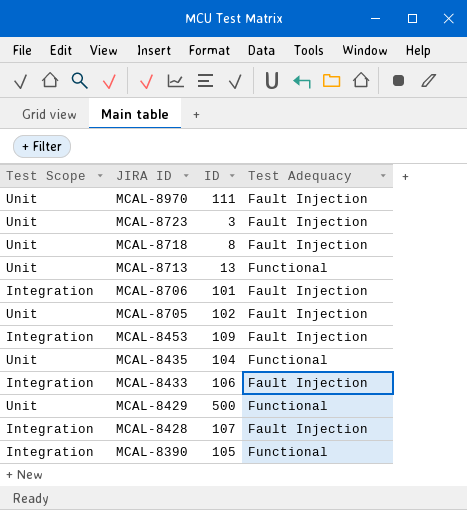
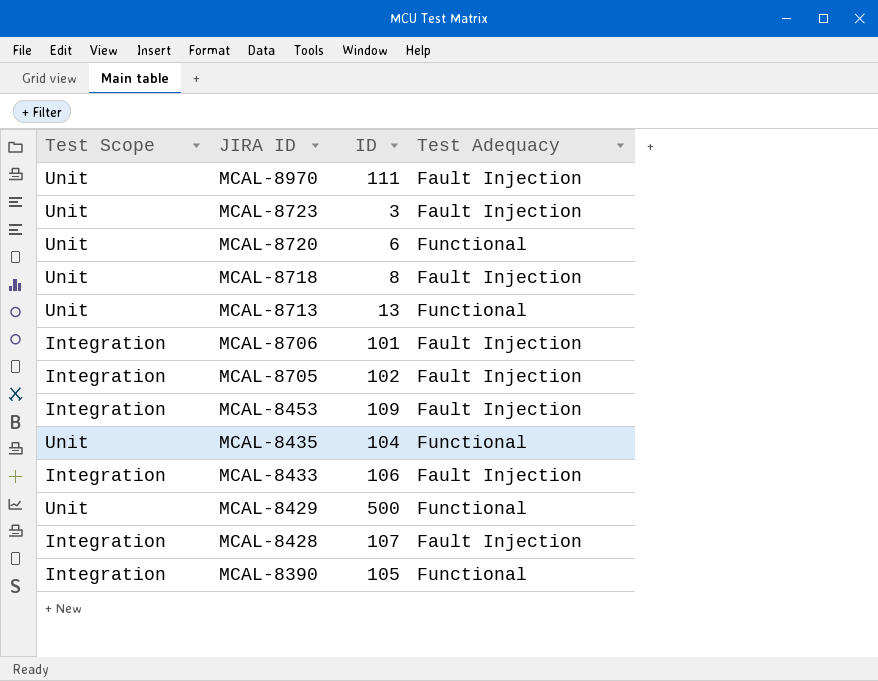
row MCAL-8720: none -> Unit | 6 | Functional
MCAL-8705 | Test Scope: Unit -> Integration

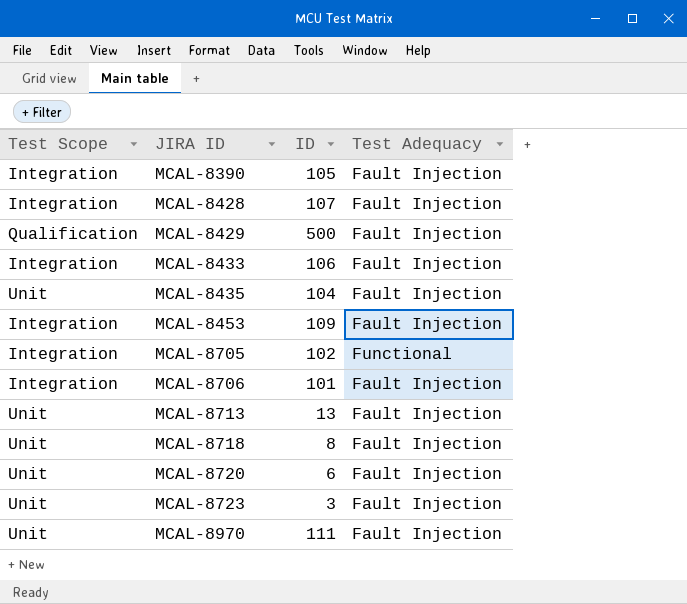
row order: JIRA ID descending -> JIRA ID ascending
MCAL-8390 | Test Adequacy: Functional -> Fault Injection
MCAL-8429 | Test Scope: Unit -> Qualification
MCAL-8429 | Test Adequacy: Functional -> Fault Injection
MCAL-8435 | Test Adequacy: Functional -> Fault Injection
MCAL-8705 | Test Adequacy: Fault Injection -> Functional
MCAL-8713 | Test Adequacy: Functional -> Fault Injection
MCAL-8720 | Test Adequacy: Functional -> Fault Injection

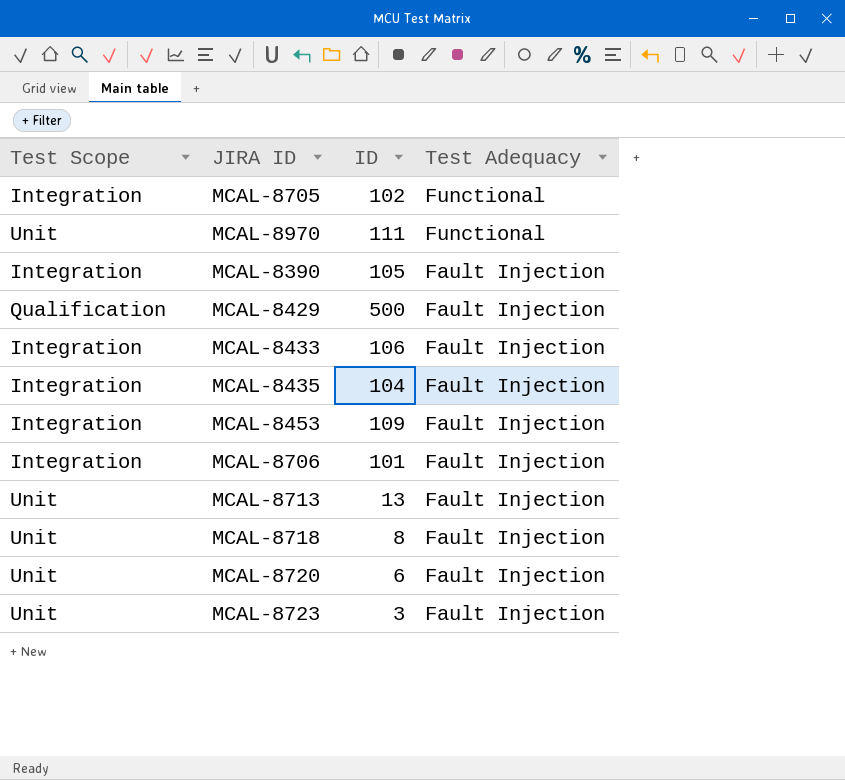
row order: JIRA ID ascending -> Test Adequacy descending
row MCAL-8428: Integration | 107 | Fault Injection -> none
MCAL-8970 | Test Adequacy: Fault Injection -> Functional
MCAL-8435 | Test Scope: Unit -> Integration

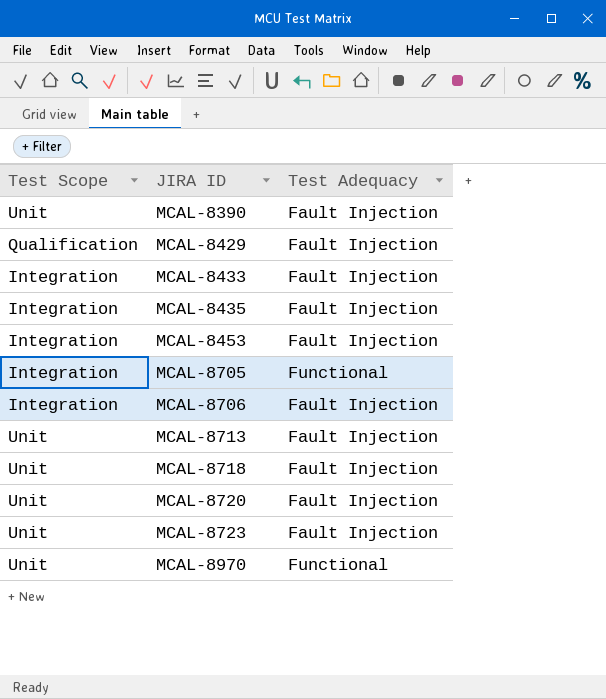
row order: Test Adequacy descending -> JIRA ID ascending
column ID | position: 3 -> none
MCAL-8390 | Test Scope: Integration -> Unit

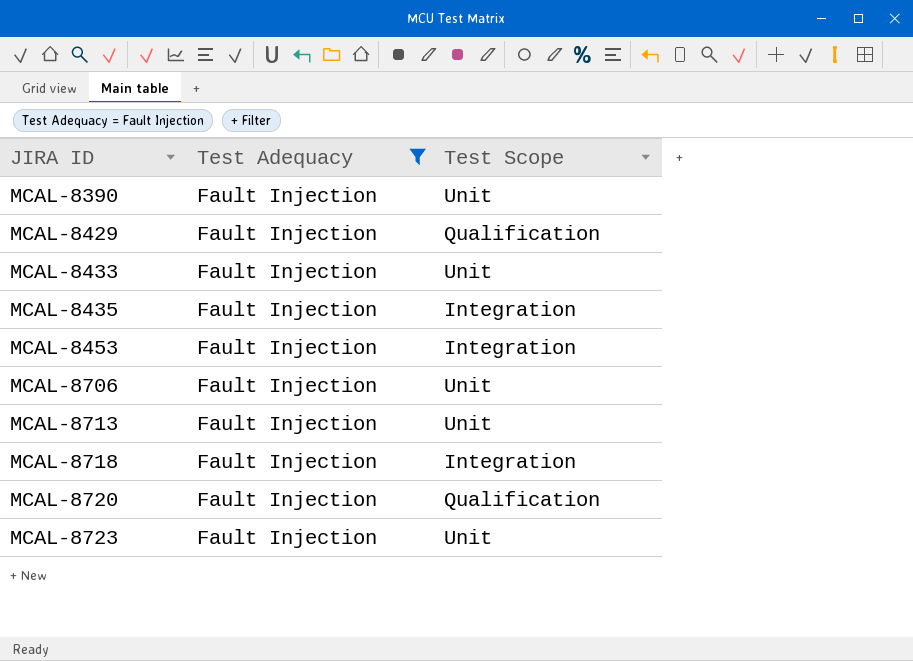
filter: none -> Test Adequacy = Fault Injection
column Test Scope | position: 1 -> 3
MCAL-8433 | Test Scope: Integration -> Unit
MCAL-8706 | Test Scope: Integration -> Unit
MCAL-8718 | Test Scope: Unit -> Integration
MCAL-8720 | Test Scope: Unit -> Qualification

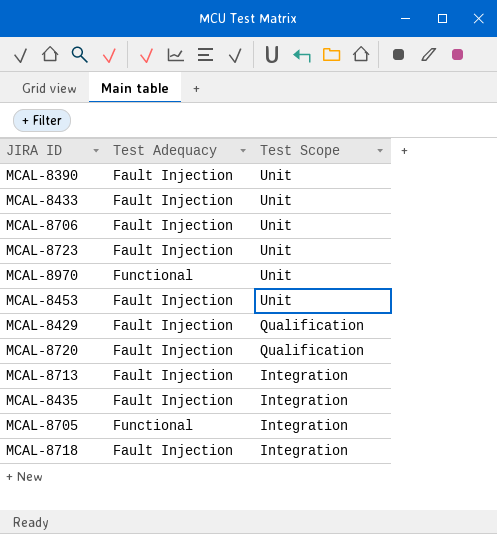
filter: Test Adequacy = Fault Injection -> none
row order: JIRA ID ascending -> Test Scope descending
MCAL-8453 | Test Scope: Integration -> Unit
MCAL-8713 | Test Scope: Unit -> Integration

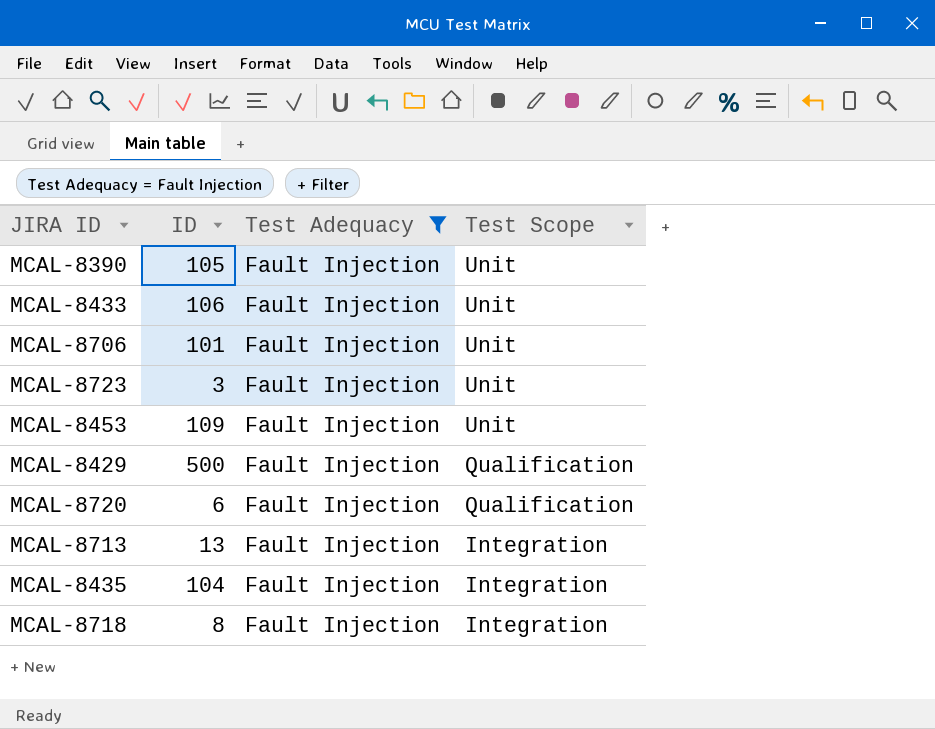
filter: none -> Test Adequacy = Fault Injection
column ID | position: none -> 2

